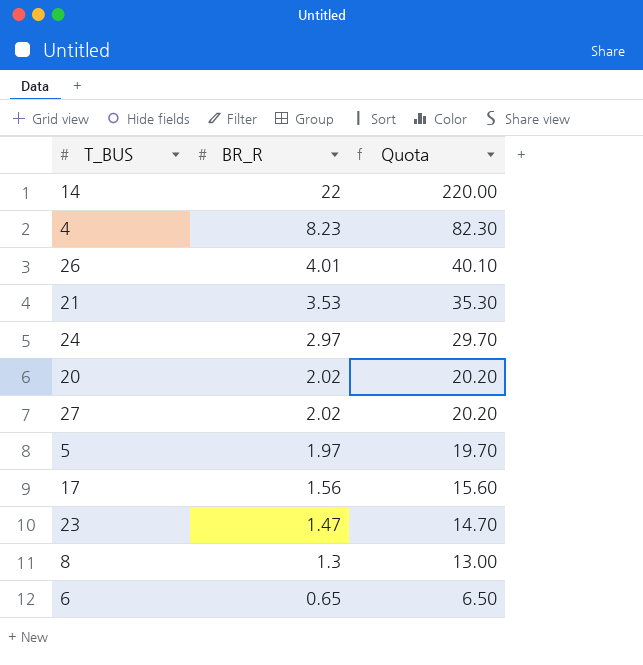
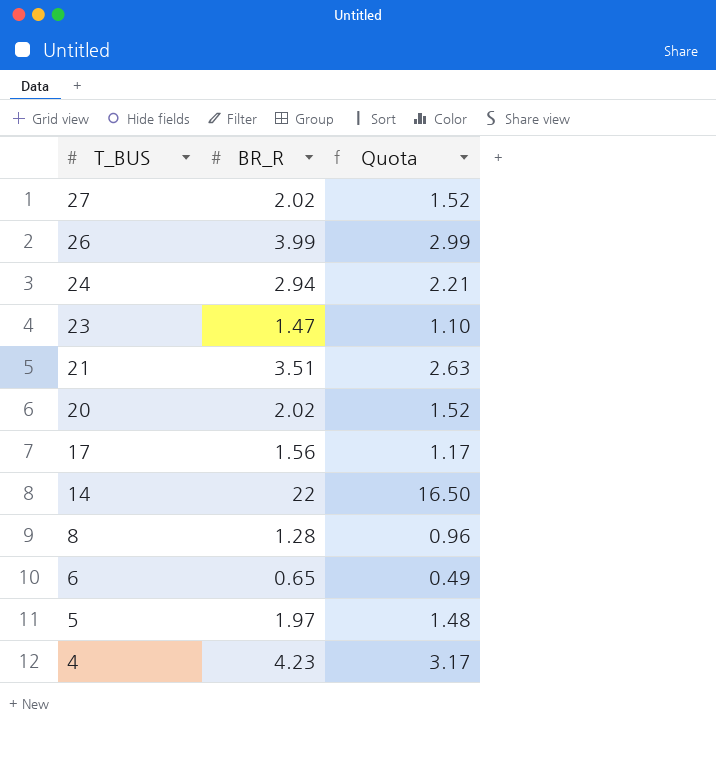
row order: BR_R descending -> T_BUS descending
column Quota | formula: [BR_R] * 10 -> [BR_R] * 0.75
26 | BR_R: 4.01 -> 3.99
24 | BR_R: 2.97 -> 2.94
21 | BR_R: 3.53 -> 3.51
8 | BR_R: 1.3 -> 1.28
4 | BR_R: 8.23 -> 4.23

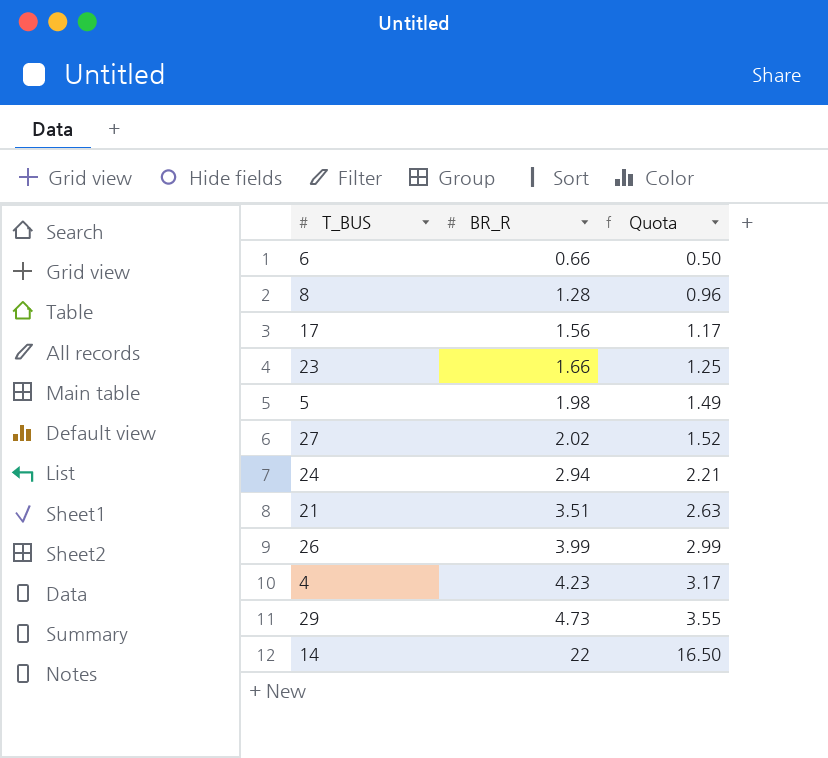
row order: T_BUS descending -> BR_R ascending
row 20: 2.02 | 1.52 -> none
6 | BR_R: 0.65 -> 0.66
6 | Quota: 0.49 -> 0.50
23 | BR_R: 1.47 -> 1.66
23 | Quota: 1.10 -> 1.25
5 | BR_R: 1.97 -> 1.98
5 | Quota: 1.48 -> 1.49
row 29: none -> 4.73 | 3.55

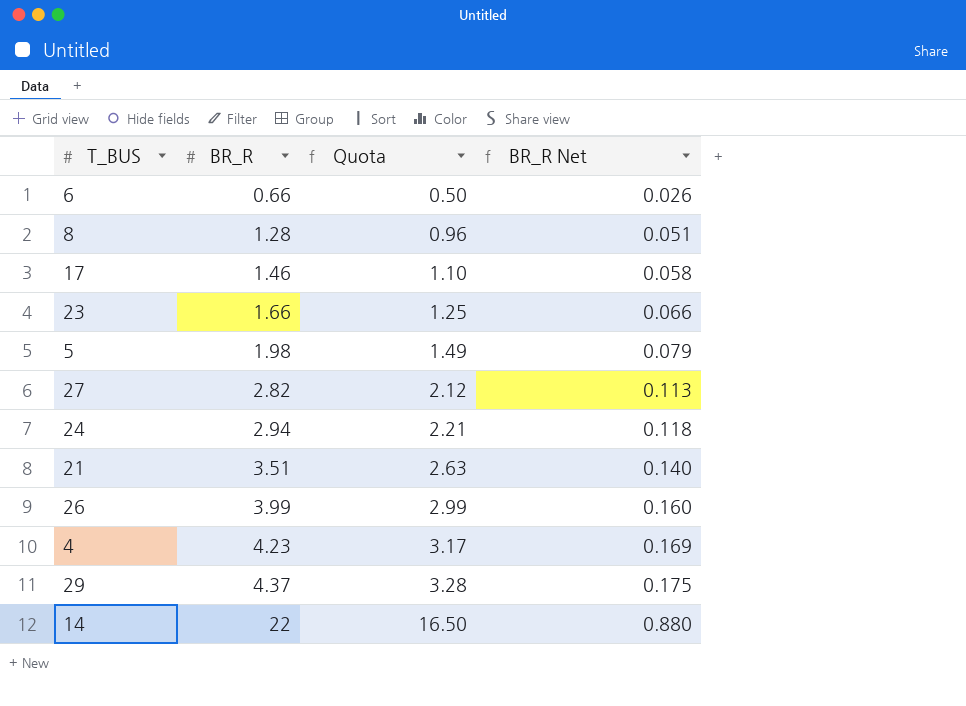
column BR_R Net | formula: none -> [BR_R] * 0.04
17 | BR_R: 1.56 -> 1.46
17 | Quota: 1.17 -> 1.10
27 | BR_R: 2.02 -> 2.82
27 | Quota: 1.52 -> 2.12
29 | BR_R: 4.73 -> 4.37
29 | Quota: 3.55 -> 3.28

